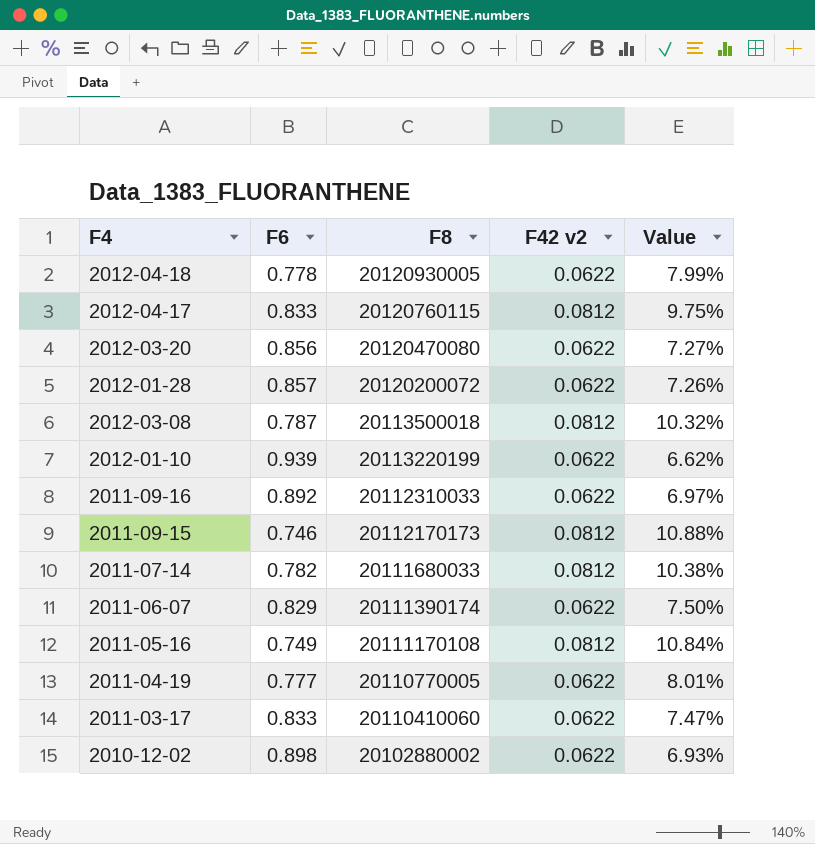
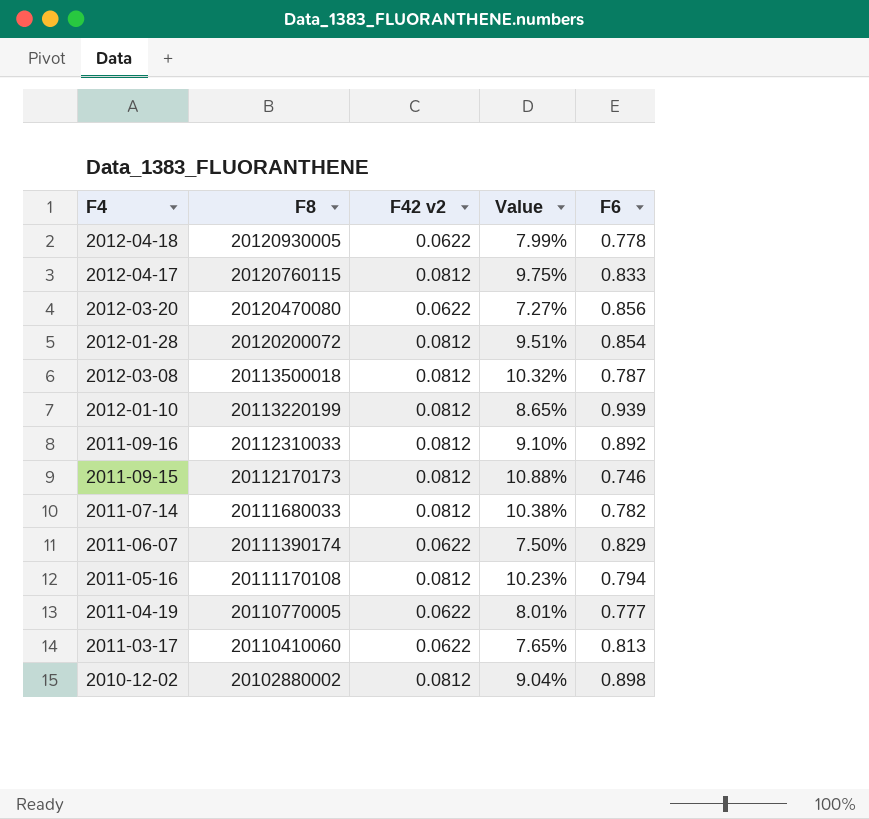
column F6 | position: 2 -> 5
2012-01-28 | F42 v2: 0.0622 -> 0.0812
2012-01-28 | Value: 7.26% -> 9.51%
2012-01-28 | F6: 0.857 -> 0.854
2012-01-10 | F42 v2: 0.0622 -> 0.0812
2012-01-10 | Value: 6.62% -> 8.65%
2011-09-16 | F42 v2: 0.0622 -> 0.0812
2011-09-16 | Value: 6.97% -> 9.10%
2011-05-16 | Value: 10.84% -> 10.23%
2011-05-16 | F6: 0.749 -> 0.794
2011-03-17 | Value: 7.47% -> 7.65%
2011-03-17 | F6: 0.833 -> 0.813
2010-12-02 | F42 v2: 0.0622 -> 0.0812
2010-12-02 | Value: 6.93% -> 9.04%

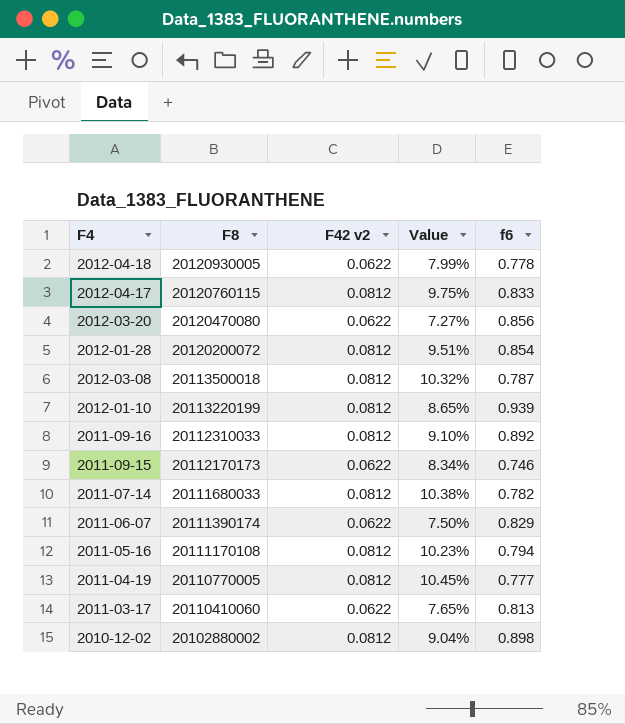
column name: F6 -> f6
2011-09-15 | F42 v2: 0.0812 -> 0.0622
2011-09-15 | Value: 10.88% -> 8.34%
2011-04-19 | F42 v2: 0.0622 -> 0.0812
2011-04-19 | Value: 8.01% -> 10.45%

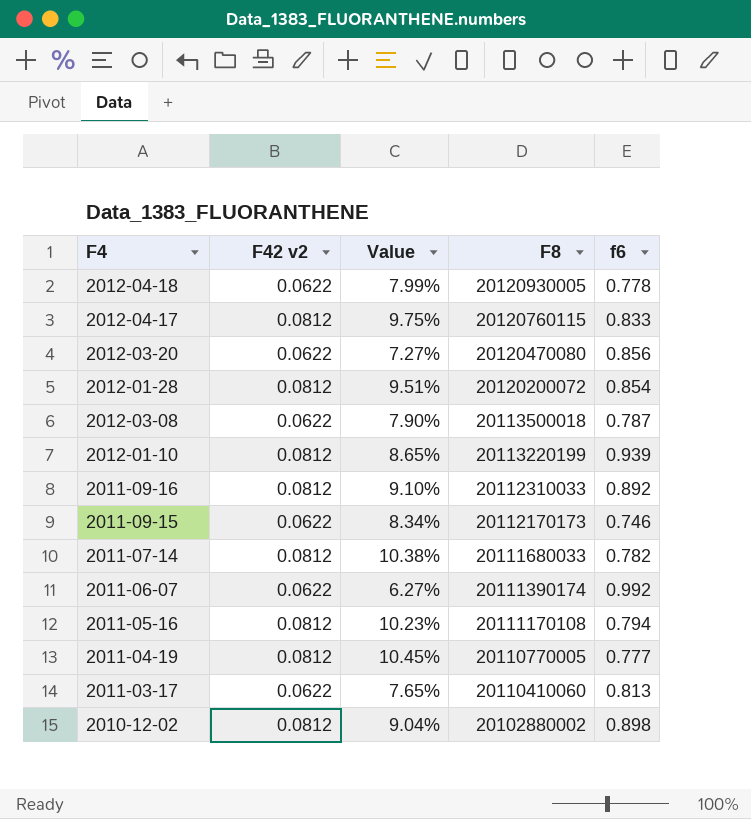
column F8 | position: 2 -> 4
2012-03-08 | F42 v2: 0.0812 -> 0.0622
2012-03-08 | Value: 10.32% -> 7.90%
2011-06-07 | Value: 7.50% -> 6.27%
2011-06-07 | f6: 0.829 -> 0.992

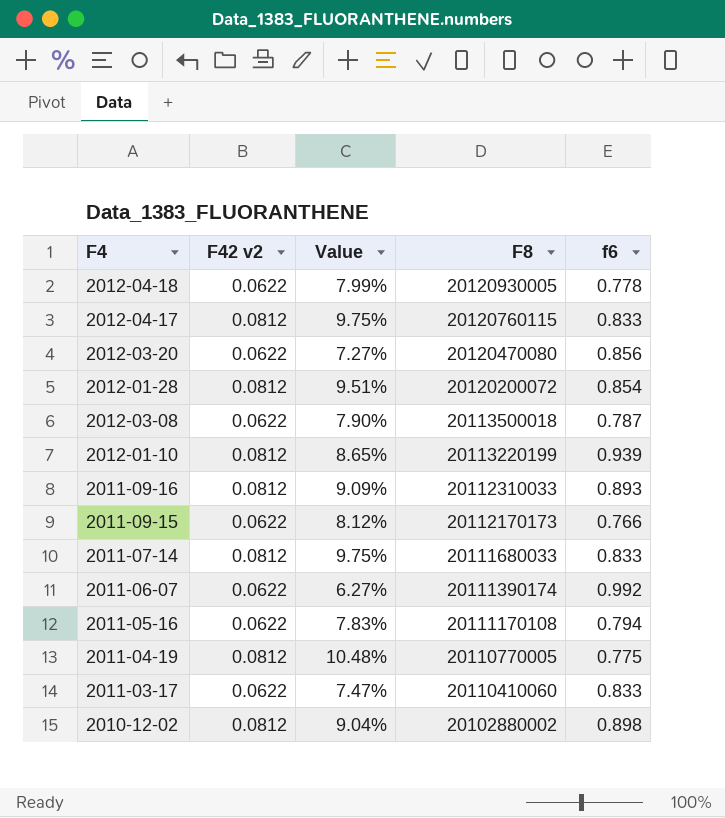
2011-09-16 | Value: 9.10% -> 9.09%
2011-09-16 | f6: 0.892 -> 0.893
2011-09-15 | Value: 8.34% -> 8.12%
2011-09-15 | f6: 0.746 -> 0.766
2011-07-14 | Value: 10.38% -> 9.75%
2011-07-14 | f6: 0.782 -> 0.833
2011-05-16 | F42 v2: 0.0812 -> 0.0622
2011-05-16 | Value: 10.23% -> 7.83%
2011-04-19 | Value: 10.45% -> 10.48%
2011-04-19 | f6: 0.777 -> 0.775
2011-03-17 | Value: 7.65% -> 7.47%
2011-03-17 | f6: 0.813 -> 0.833

